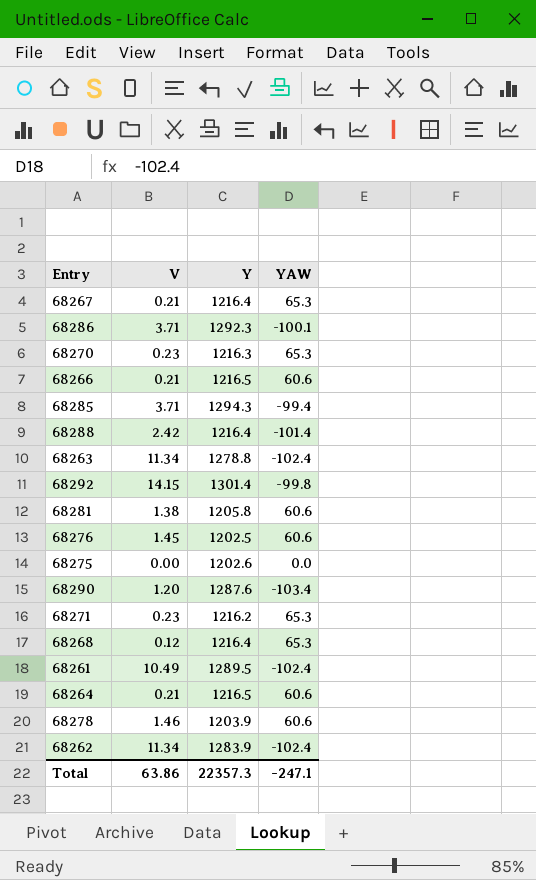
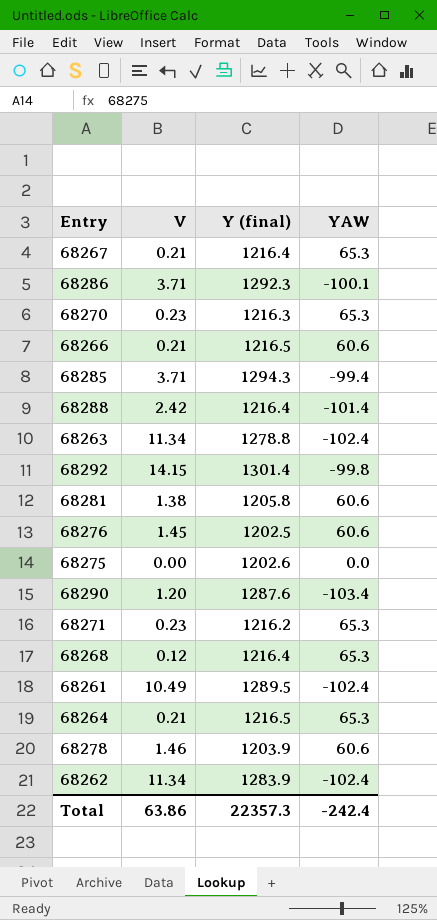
column name: Y -> Y (final)
68264 | YAW: 60.6 -> 65.3
Total | YAW: -247.1 -> -242.4

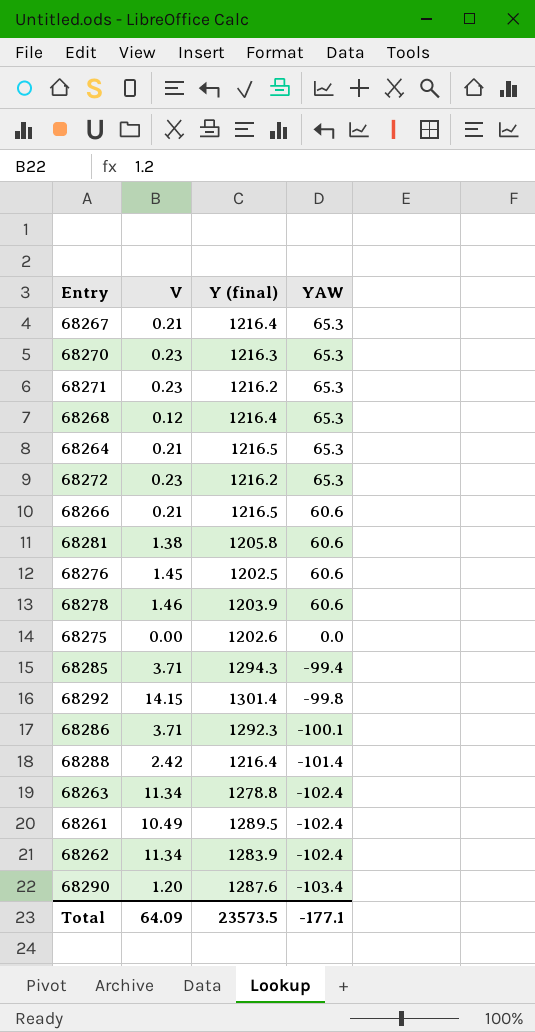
row order: none -> YAW descending
row 68272: none -> 0.23 | 1216.2 | 65.3
Total | V: 63.86 -> 64.09
Total | Y (final): 22357.3 -> 23573.5
Total | YAW: -242.4 -> -177.1

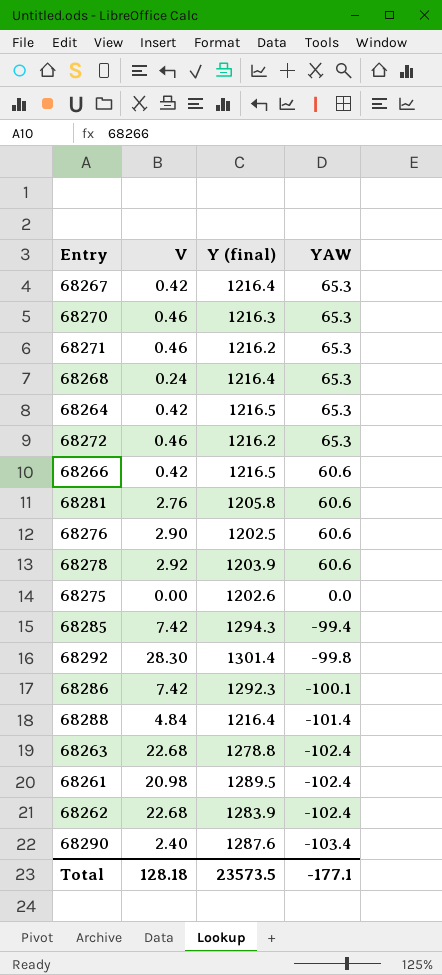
68267 | V: 0.21 -> 0.42
68270 | V: 0.23 -> 0.46
68271 | V: 0.23 -> 0.46
68268 | V: 0.12 -> 0.24
68264 | V: 0.21 -> 0.42
68272 | V: 0.23 -> 0.46
68266 | V: 0.21 -> 0.42
68281 | V: 1.38 -> 2.76
68276 | V: 1.45 -> 2.90
68278 | V: 1.46 -> 2.92
68285 | V: 3.71 -> 7.42
68292 | V: 14.15 -> 28.30
68286 | V: 3.71 -> 7.42
68288 | V: 2.42 -> 4.84
68263 | V: 11.34 -> 22.68
68261 | V: 10.49 -> 20.98
68262 | V: 11.34 -> 22.68
68290 | V: 1.20 -> 2.40
Total | V: 64.09 -> 128.18

